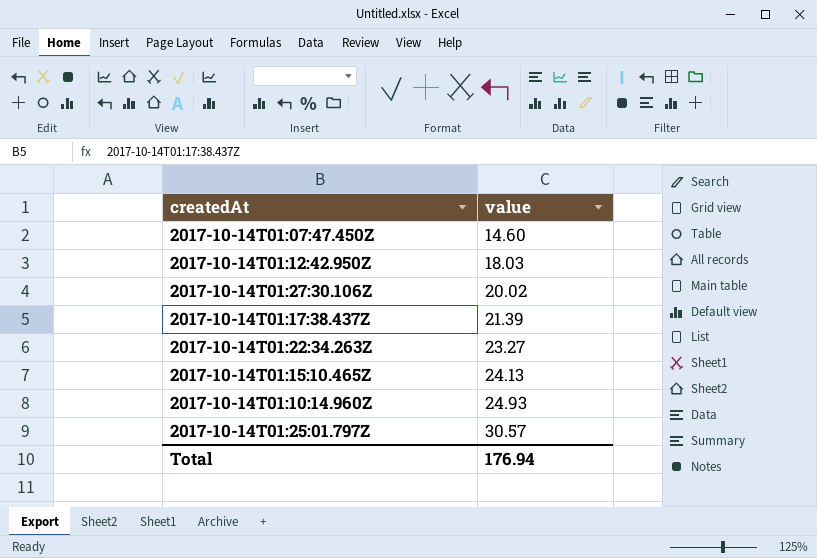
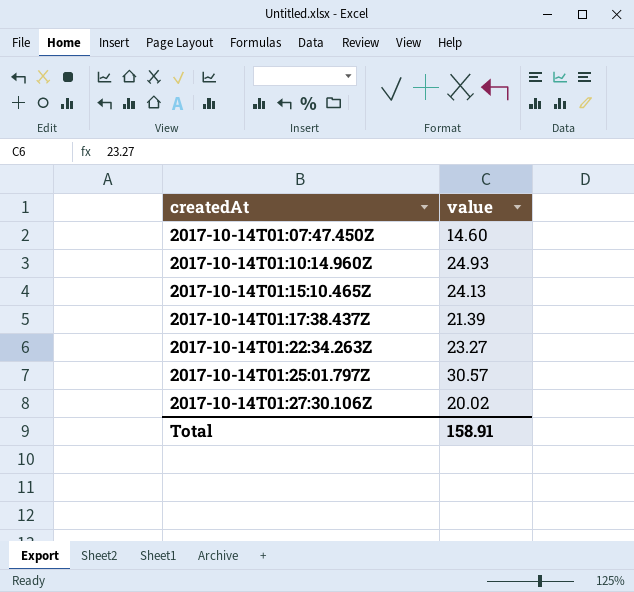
row order: value ascending -> createdAt ascending
row 2017-10-14T01:12:42.950Z: 18.03 -> none
Total | value: 176.94 -> 158.91

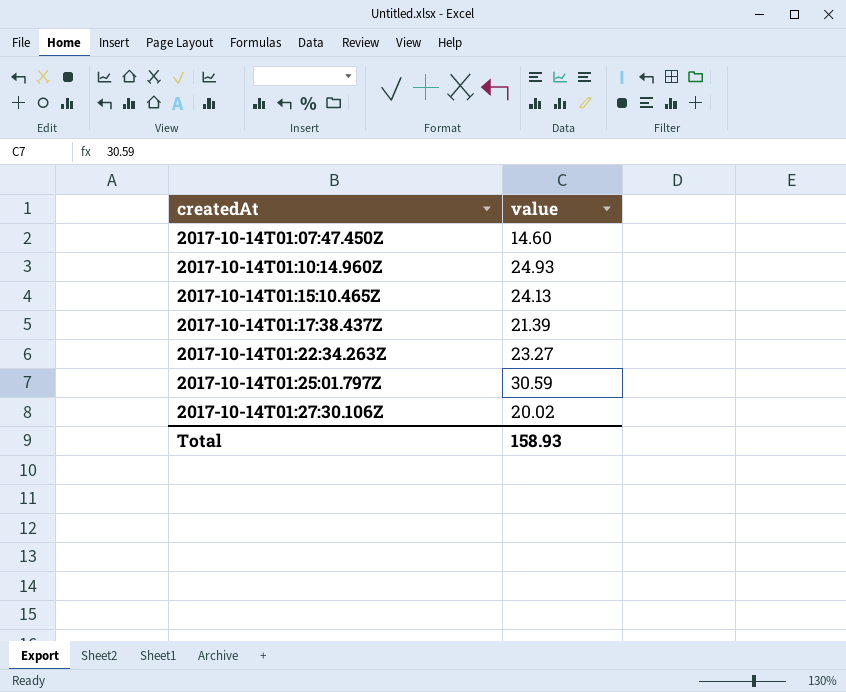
2017-10-14T01:25:01.797Z | value: 30.57 -> 30.59
Total | value: 158.91 -> 158.93

